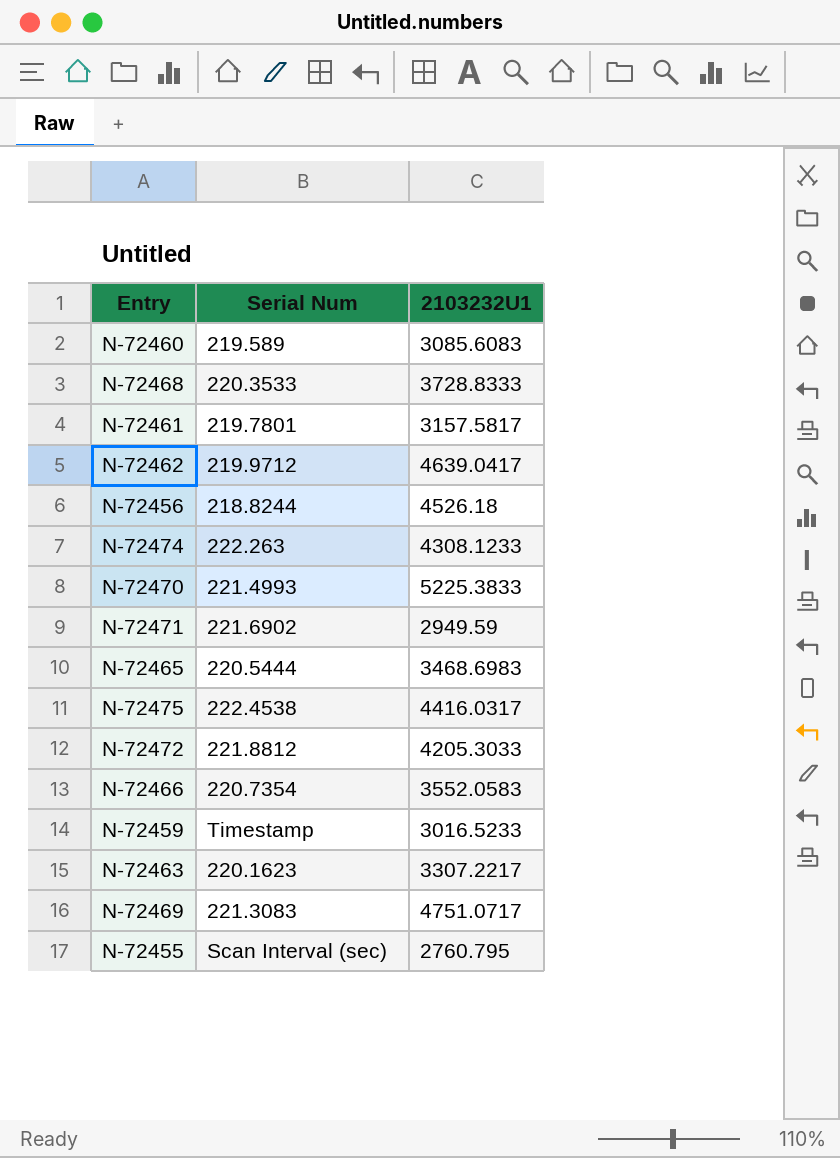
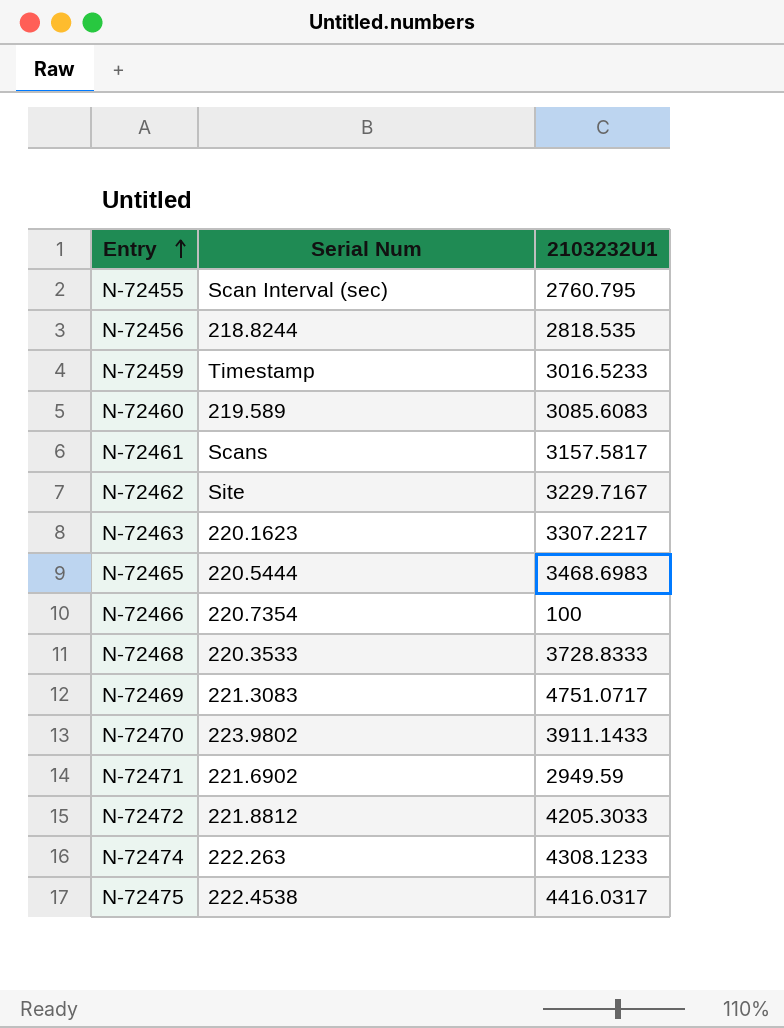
row order: none -> Entry ascending
N-72456 | 2103232U1: 4526.18 -> 2818.535
N-72461 | Serial Num: 219.7801 -> Scans
N-72462 | Serial Num: 219.9712 -> Site
N-72462 | 2103232U1: 4639.0417 -> 3229.7167
N-72466 | 2103232U1: 3552.0583 -> 100
N-72470 | Serial Num: 221.4993 -> 223.9802
N-72470 | 2103232U1: 5225.3833 -> 3911.1433

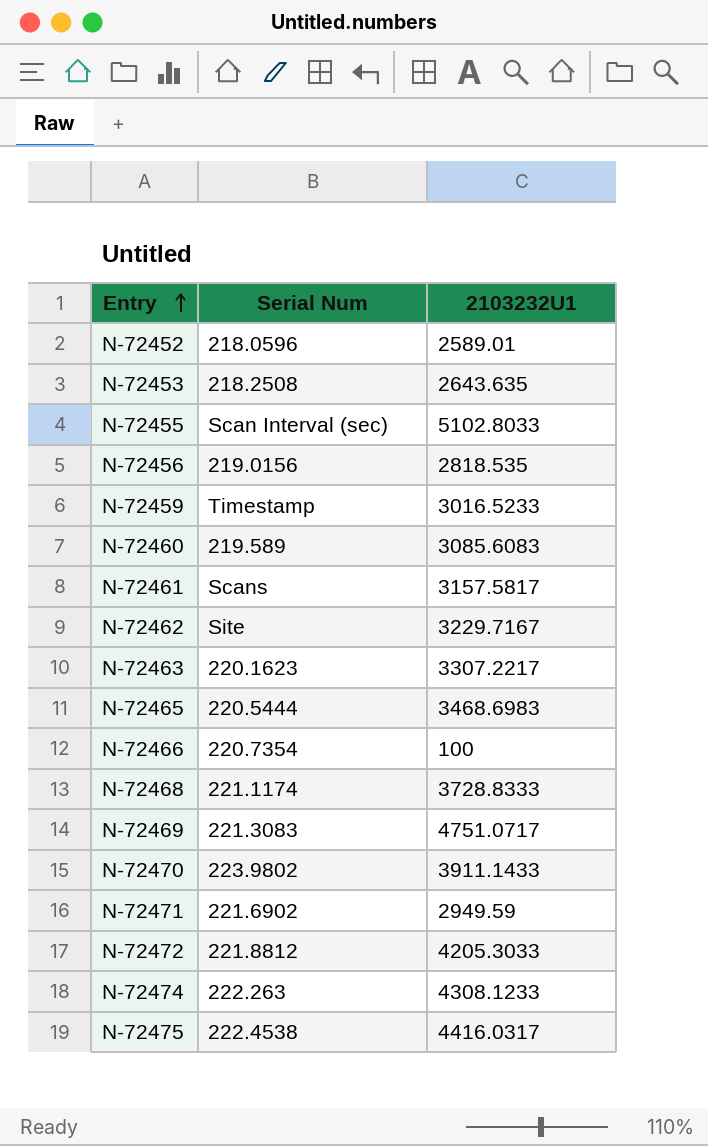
row N-72452: none -> 218.0596 | 2589.01
row N-72453: none -> 218.2508 | 2643.635
N-72455 | 2103232U1: 2760.795 -> 5102.8033
N-72456 | Serial Num: 218.8244 -> 219.0156
N-72468 | Serial Num: 220.3533 -> 221.1174

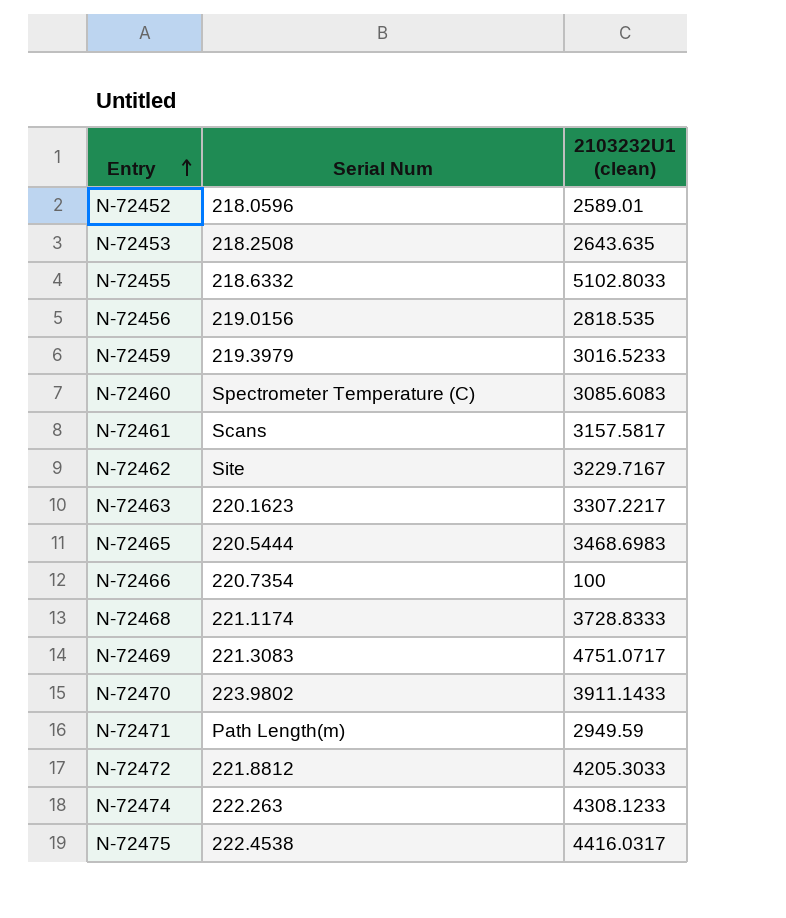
column name: 2103232U1 -> 2103232U1 (clean)
N-72455 | Serial Num: Scan Interval (sec) -> 218.6332
N-72459 | Serial Num: Timestamp -> 219.3979
N-72460 | Serial Num: 219.589 -> Spectrometer Temperature (C)
N-72471 | Serial Num: 221.6902 -> Path Length(m)

